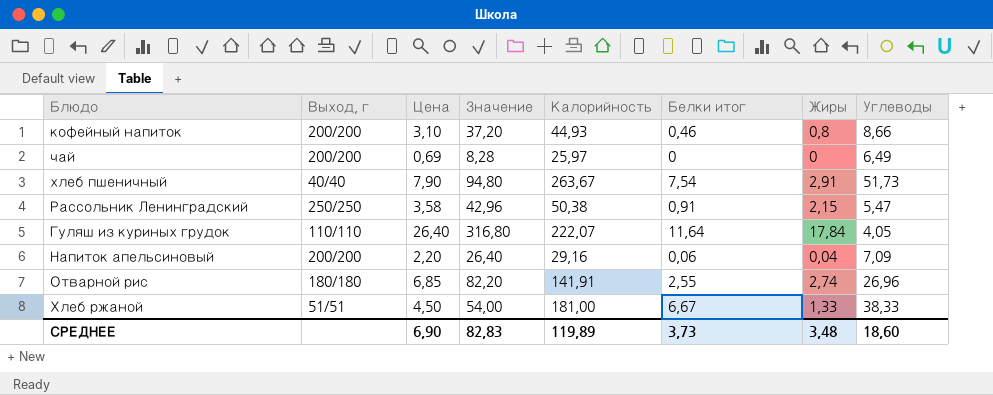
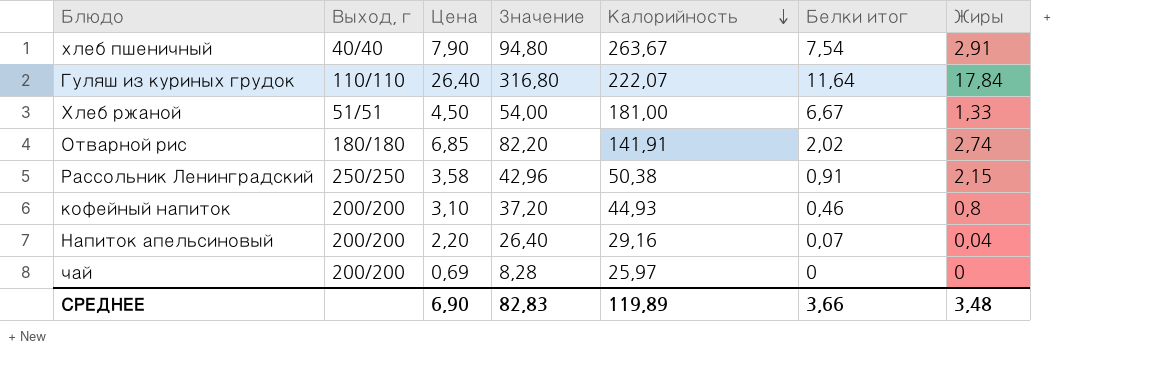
row order: none -> Калорийность descending
column Углеводы | position: 8 -> none
Отварной рис | Белки итог: 2,55 -> 2,02
Напиток апельсиновый | Белки итог: 0,06 -> 0,07
СРЕДНЕЕ | Белки итог: 3,73 -> 3,66

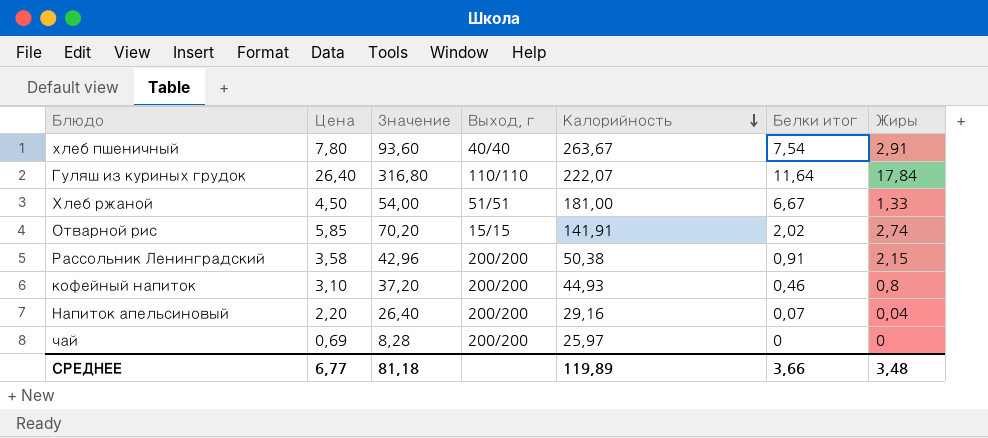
column Выход, г | position: 2 -> 4
хлеб пшеничный | Цена: 7,90 -> 7,80
хлеб пшеничный | Значение: 94,80 -> 93,60
Отварной рис | Цена: 6,85 -> 5,85
Отварной рис | Значение: 82,20 -> 70,20
Отварной рис | Выход, г: 180/180 -> 15/15
Рассольник Ленинградский | Выход, г: 250/250 -> 200/200
СРЕДНЕЕ | Цена: 6,90 -> 6,77
СРЕДНЕЕ | Значение: 82,83 -> 81,18

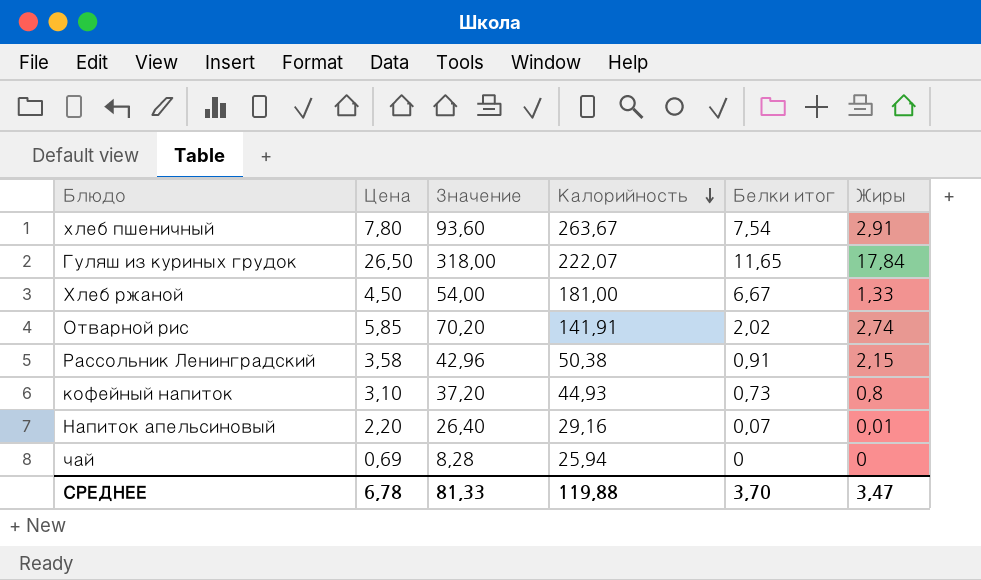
column Выход, г | position: 4 -> none
Гуляш из куриных грудок | Цена: 26,40 -> 26,50
Гуляш из куриных грудок | Значение: 316,80 -> 318,00
Гуляш из куриных грудок | Белки итог: 11,64 -> 11,65
кофейный напиток | Белки итог: 0,46 -> 0,73
Напиток апельсиновый | Жиры: 0,04 -> 0,01
чай | Калорийность: 25,97 -> 25,94
СРЕДНЕЕ | Цена: 6,77 -> 6,78
СРЕДНЕЕ | Значение: 81,18 -> 81,33
СРЕДНЕЕ | Калорийность: 119,89 -> 119,88
СРЕДНЕЕ | Белки итог: 3,66 -> 3,70
СРЕДНЕЕ | Жиры: 3,48 -> 3,47

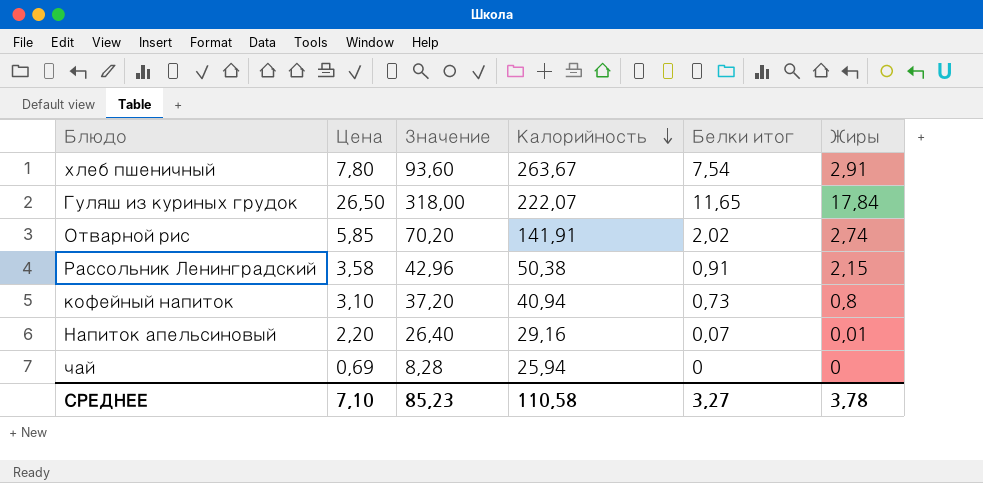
row Хлеб ржаной: 4,50 | 54,00 | 181,00 | 6,67 | 1,33 -> none
кофейный напиток | Калорийность: 44,93 -> 40,94
СРЕДНЕЕ | Цена: 6,78 -> 7,10
СРЕДНЕЕ | Значение: 81,33 -> 85,23
СРЕДНЕЕ | Калорийность: 119,88 -> 110,58
СРЕДНЕЕ | Белки итог: 3,70 -> 3,27
СРЕДНЕЕ | Жиры: 3,47 -> 3,78

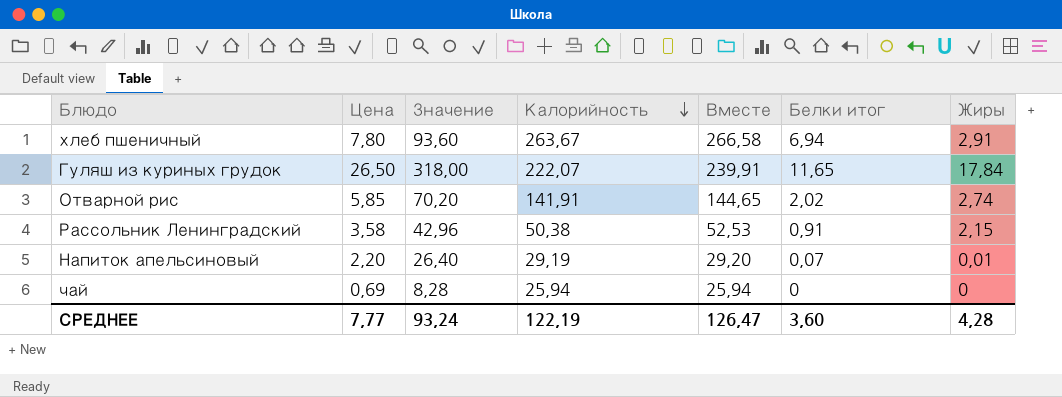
column Вместе | formula: none -> [Калорийность] + [Жиры]
row кофейный напиток: 3,10 | 37,20 | 40,94 | 0,73 | 0,8 -> none
хлеб пшеничный | Белки итог: 7,54 -> 6,94
Напиток апельсиновый | Калорийность: 29,16 -> 29,19
СРЕДНЕЕ | Цена: 7,10 -> 7,77
СРЕДНЕЕ | Значение: 85,23 -> 93,24
СРЕДНЕЕ | Калорийность: 110,58 -> 122,19
СРЕДНЕЕ | Белки итог: 3,27 -> 3,60
СРЕДНЕЕ | Жиры: 3,78 -> 4,28

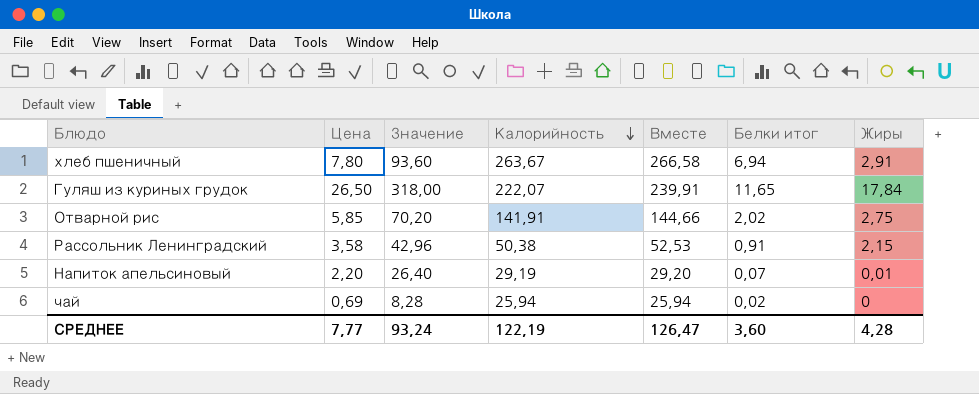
Отварной рис | Вместе: 144,65 -> 144,66
Отварной рис | Жиры: 2,74 -> 2,75
чай | Белки итог: 0 -> 0,02

